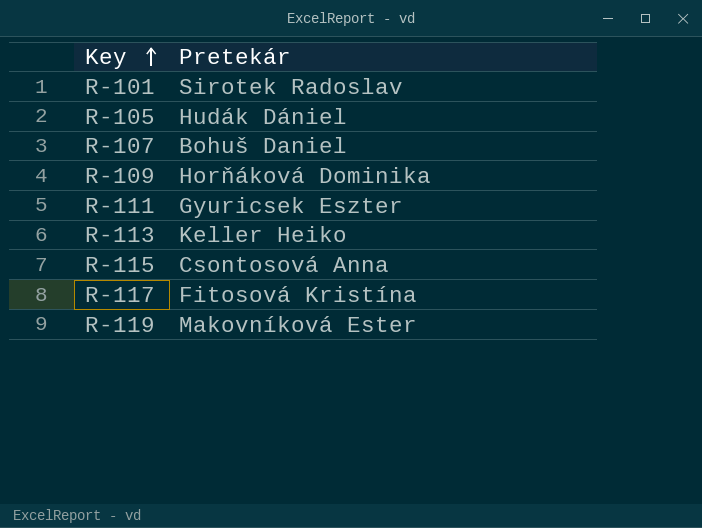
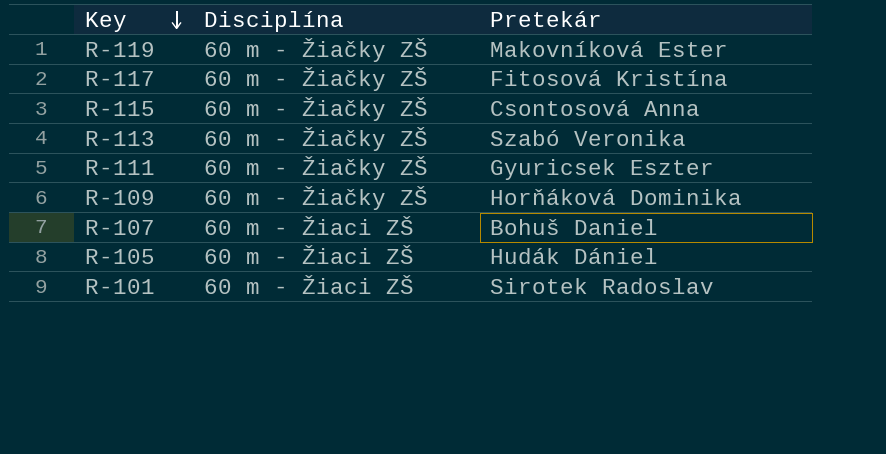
row order: Key ascending -> Key descending
column Disciplína | position: none -> 2
R-113 | Pretekár: Keller Heiko -> Szabó Veronika

